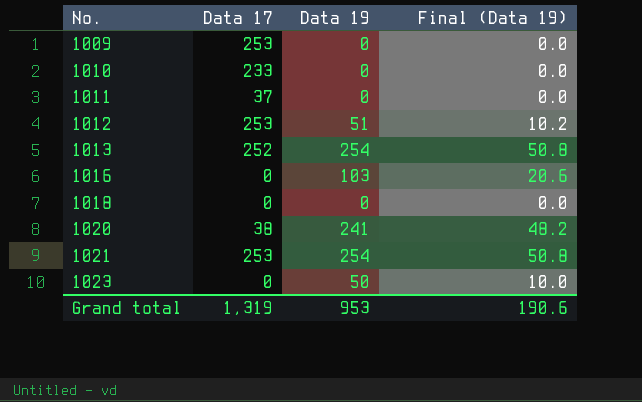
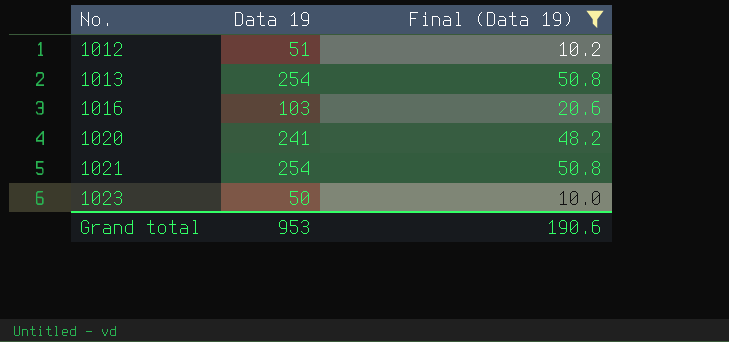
filter: none -> Final (Data 19) != 0.0
column Data 17 | position: 2 -> none

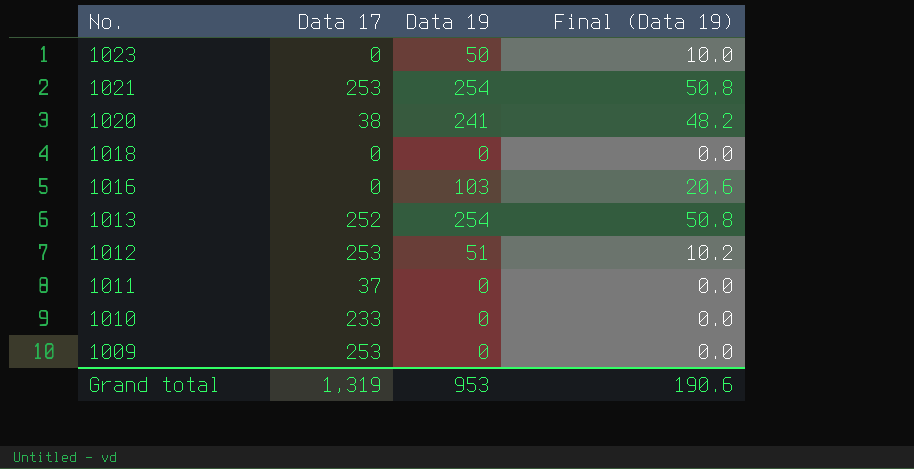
filter: Final (Data 19) != 0.0 -> none
row order: No. ascending -> No. descending
column Data 17 | position: none -> 2

